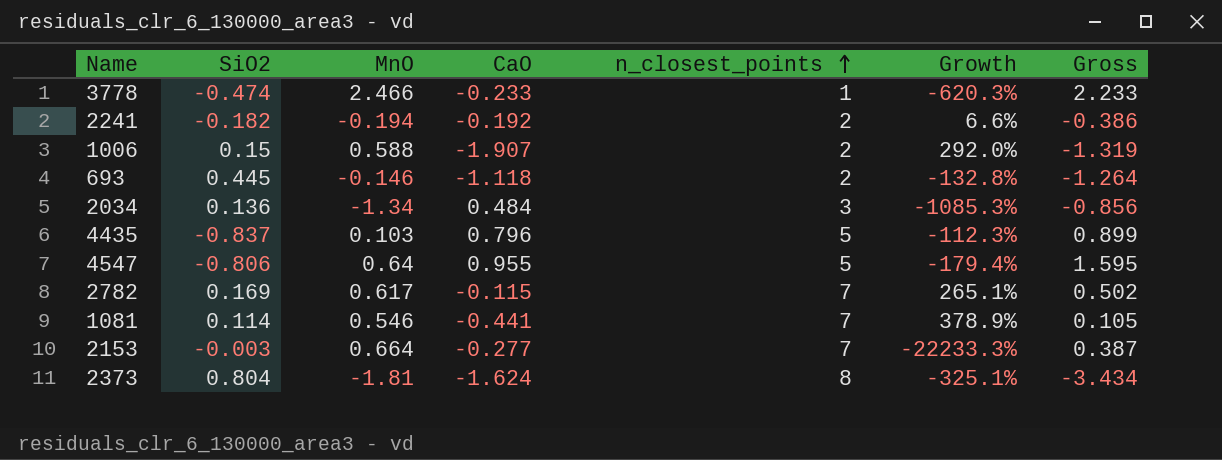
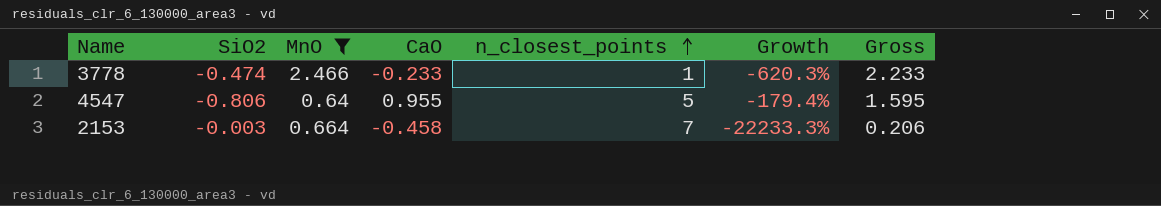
filter: none -> MnO >= 0.64
2153 | CaO: -0.277 -> -0.458
2153 | Gross: 0.387 -> 0.206

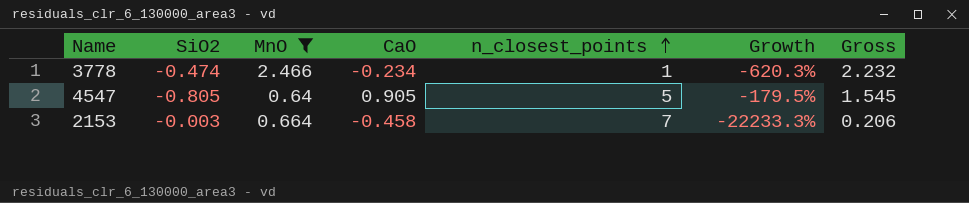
3778 | CaO: -0.233 -> -0.234
3778 | Gross: 2.233 -> 2.232
4547 | SiO2: -0.806 -> -0.805
4547 | CaO: 0.955 -> 0.905
4547 | Growth: -179.4% -> -179.5%
4547 | Gross: 1.595 -> 1.545

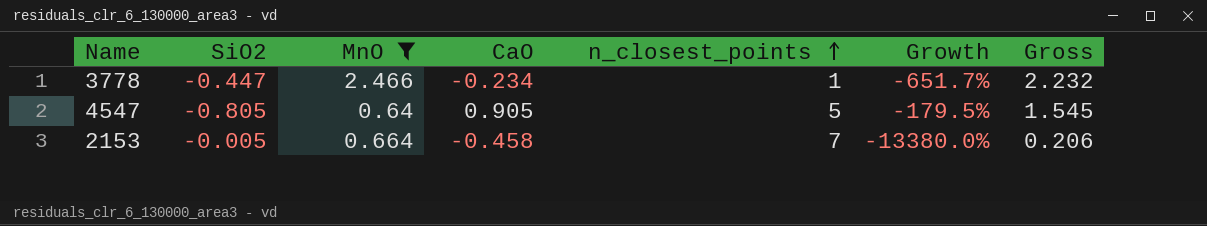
3778 | SiO2: -0.474 -> -0.447
3778 | Growth: -620.3% -> -651.7%
2153 | SiO2: -0.003 -> -0.005
2153 | Growth: -22233.3% -> -13380.0%

